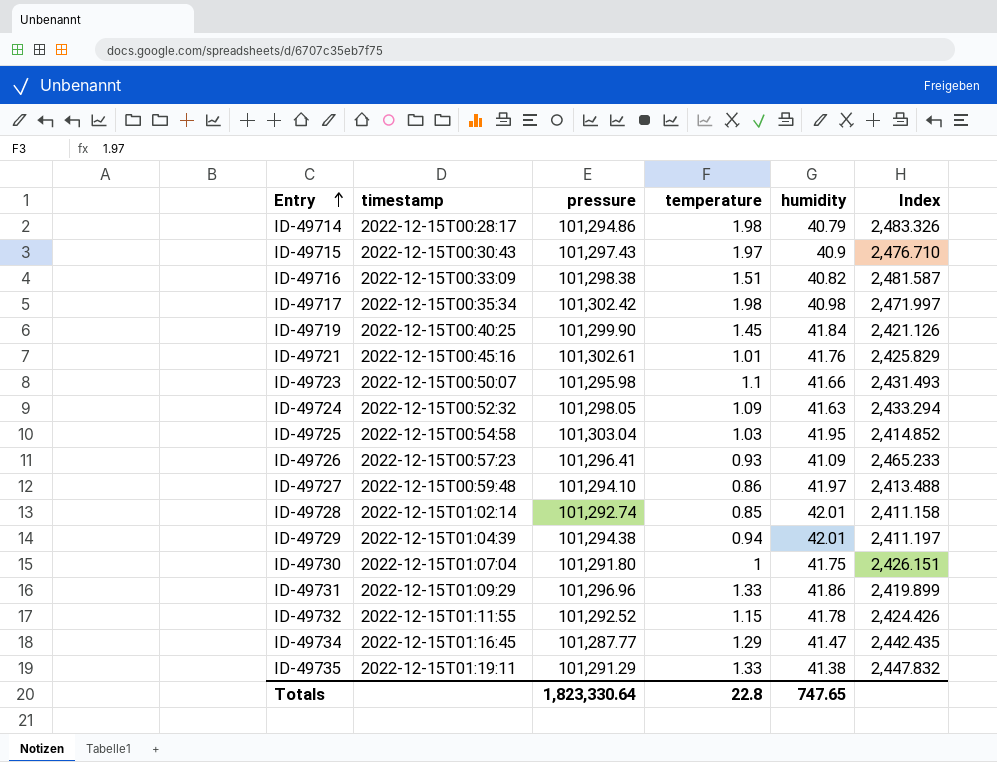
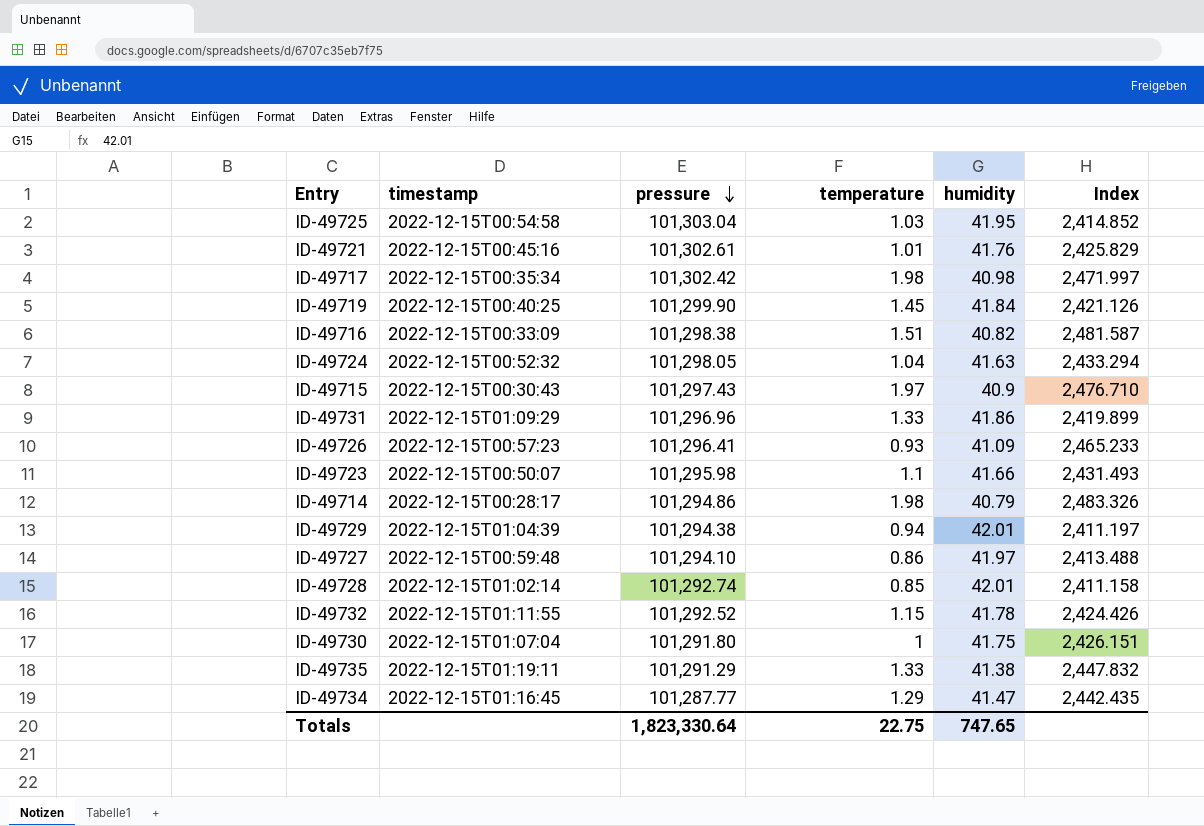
row order: Entry ascending -> pressure descending
ID-49724 | temperature: 1.09 -> 1.04
Totals | temperature: 22.8 -> 22.75

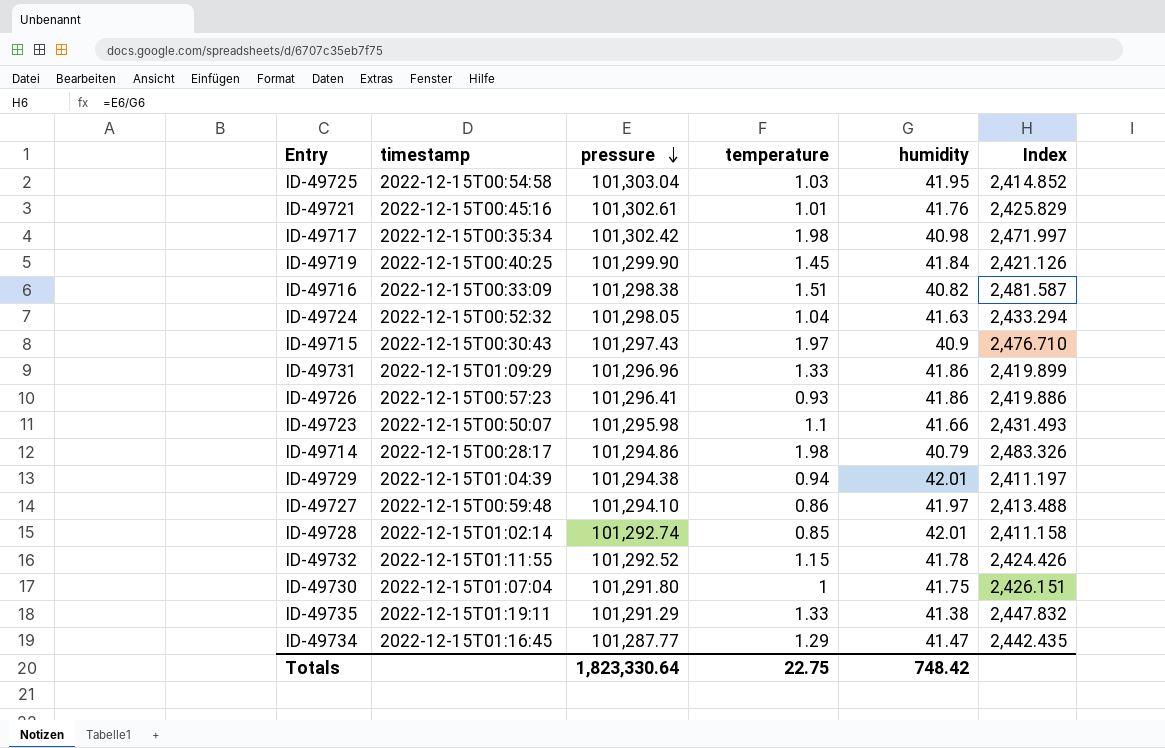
ID-49726 | humidity: 41.09 -> 41.86
ID-49726 | Index: 2,465.233 -> 2,419.886
Totals | humidity: 747.65 -> 748.42

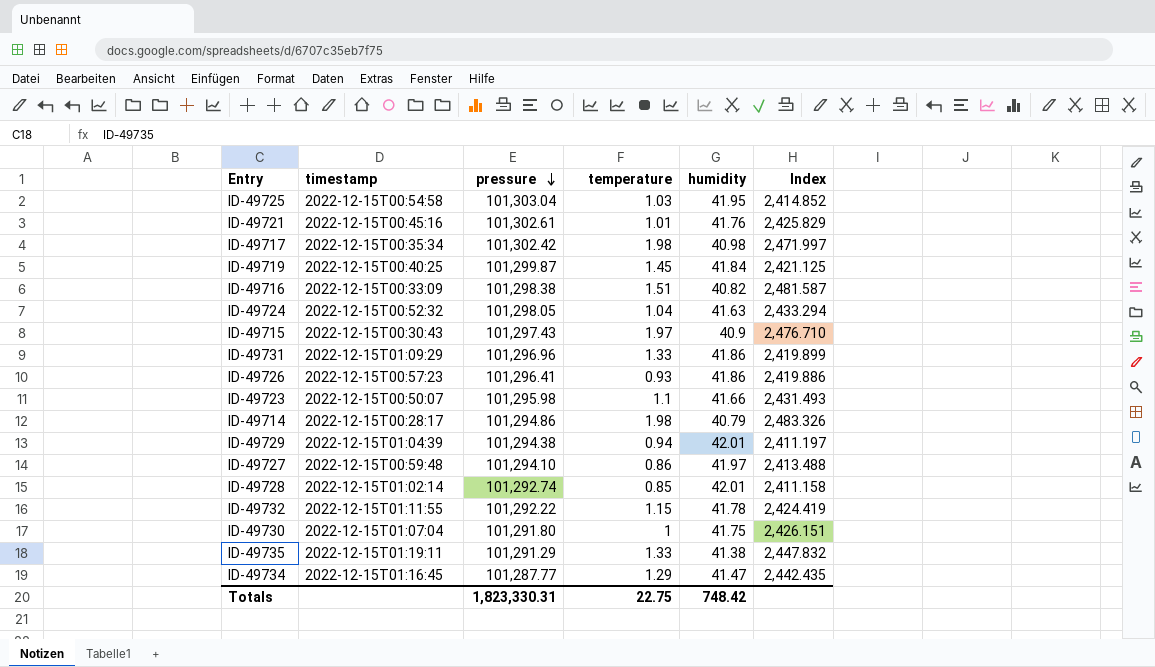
ID-49719 | pressure: 101,299.90 -> 101,299.87
ID-49719 | Index: 2,421.126 -> 2,421.125
ID-49732 | pressure: 101,292.52 -> 101,292.22
ID-49732 | Index: 2,424.426 -> 2,424.419
Totals | pressure: 1,823,330.64 -> 1,823,330.31

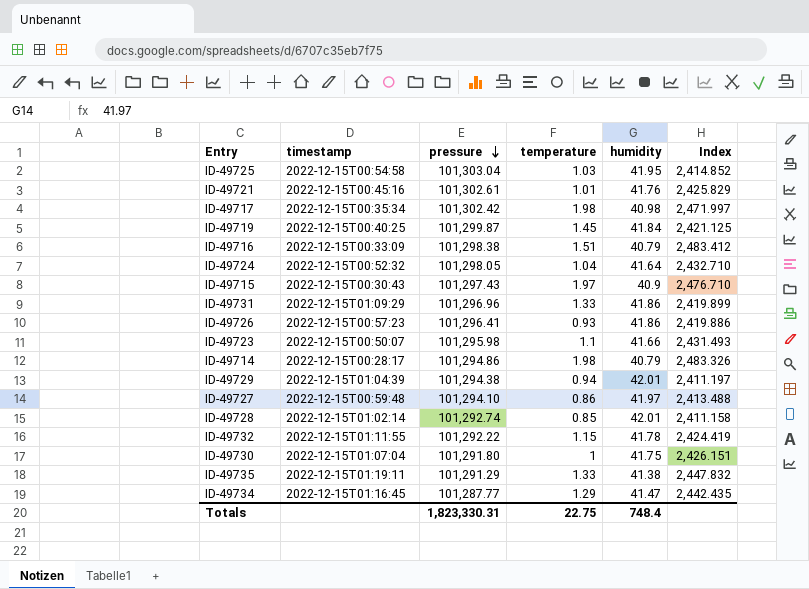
ID-49716 | humidity: 40.82 -> 40.79
ID-49716 | Index: 2,481.587 -> 2,483.412
ID-49724 | humidity: 41.63 -> 41.64
ID-49724 | Index: 2,433.294 -> 2,432.710
Totals | humidity: 748.42 -> 748.4

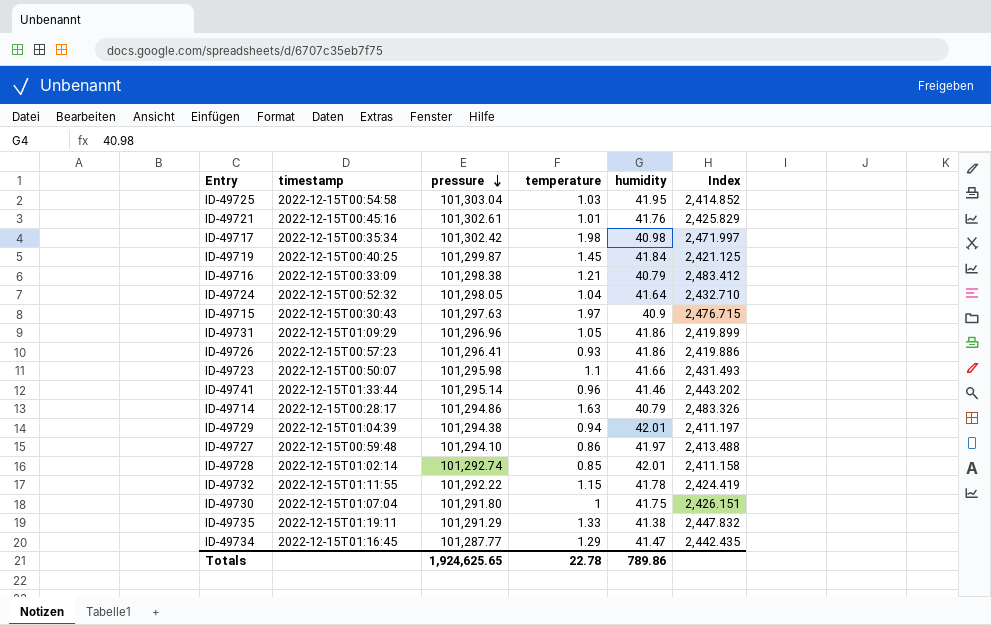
ID-49716 | temperature: 1.51 -> 1.21
ID-49715 | pressure: 101,297.43 -> 101,297.63
ID-49715 | Index: 2,476.710 -> 2,476.715
ID-49731 | temperature: 1.33 -> 1.05
row ID-49741: none -> 2022-12-15T01:33:44 | 101,295.14 | 0.96 | 41.46 | 2,443.202
ID-49714 | temperature: 1.98 -> 1.63
Totals | pressure: 1,823,330.31 -> 1,924,625.65
Totals | temperature: 22.75 -> 22.78
Totals | humidity: 748.4 -> 789.86

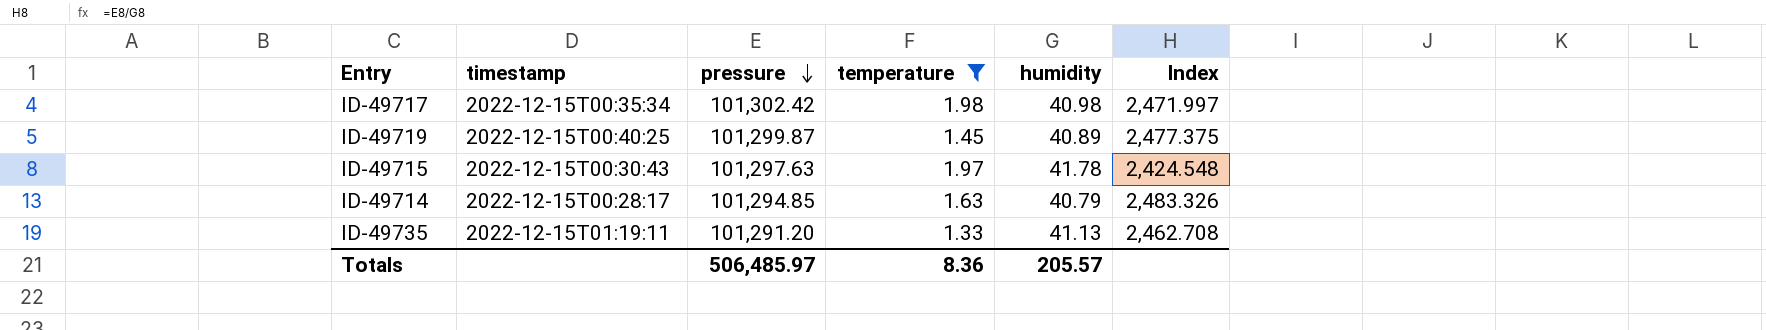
filter: none -> temperature >= 1.33
ID-49719 | humidity: 41.84 -> 40.89
ID-49719 | Index: 2,421.125 -> 2,477.375
ID-49715 | humidity: 40.9 -> 41.78
ID-49715 | Index: 2,476.715 -> 2,424.548
ID-49714 | pressure: 101,294.86 -> 101,294.85
ID-49735 | pressure: 101,291.29 -> 101,291.20
ID-49735 | humidity: 41.38 -> 41.13
ID-49735 | Index: 2,447.832 -> 2,462.708
Totals | pressure: 1,924,625.65 -> 506,485.97
Totals | temperature: 22.78 -> 8.36
Totals | humidity: 789.86 -> 205.57

